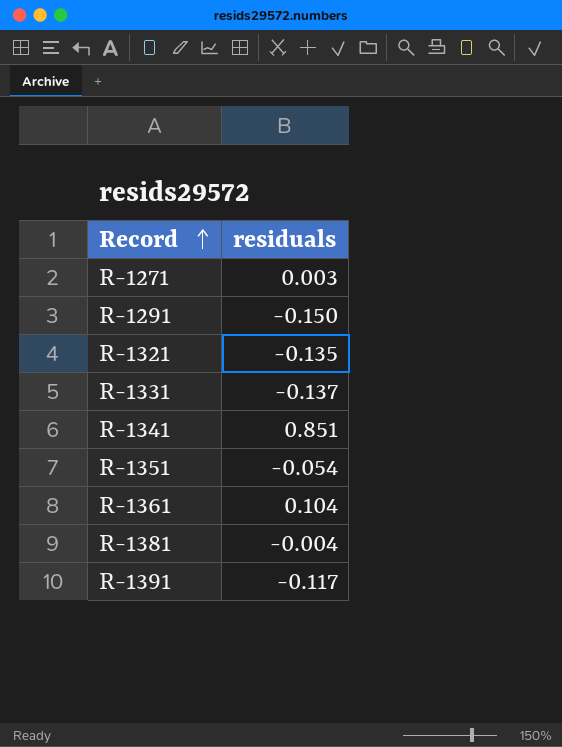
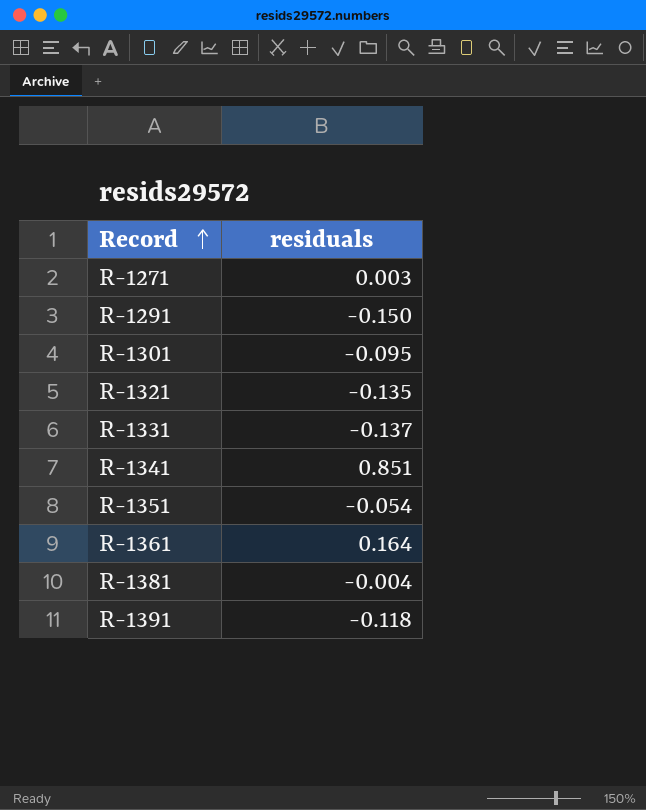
row R-1301: none -> -0.095
R-1361 | residuals: 0.104 -> 0.164
R-1391 | residuals: -0.117 -> -0.118

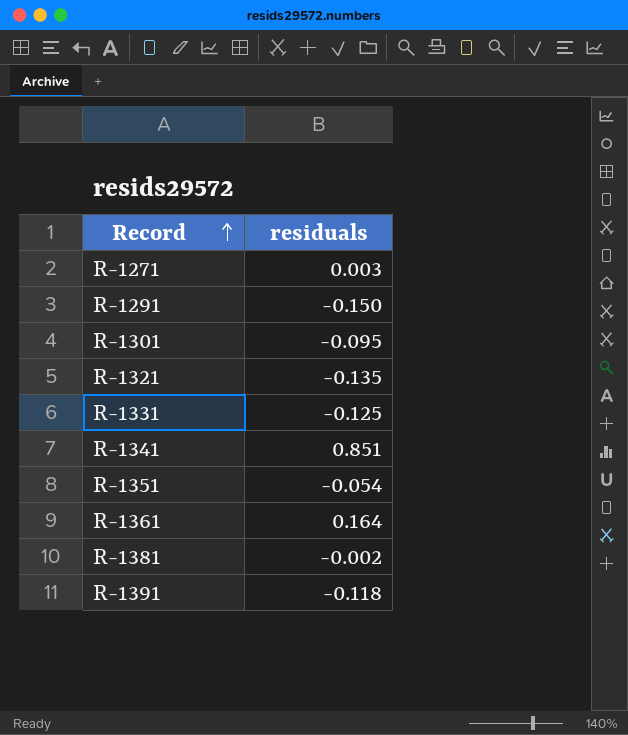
R-1331 | residuals: -0.137 -> -0.125
R-1381 | residuals: -0.004 -> -0.002

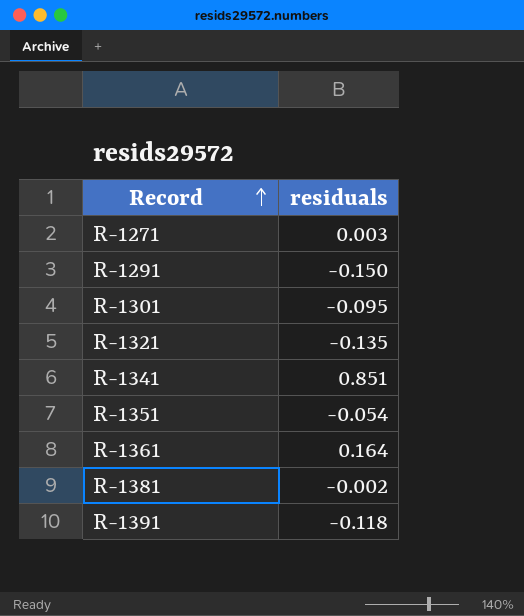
row R-1331: -0.125 -> none

